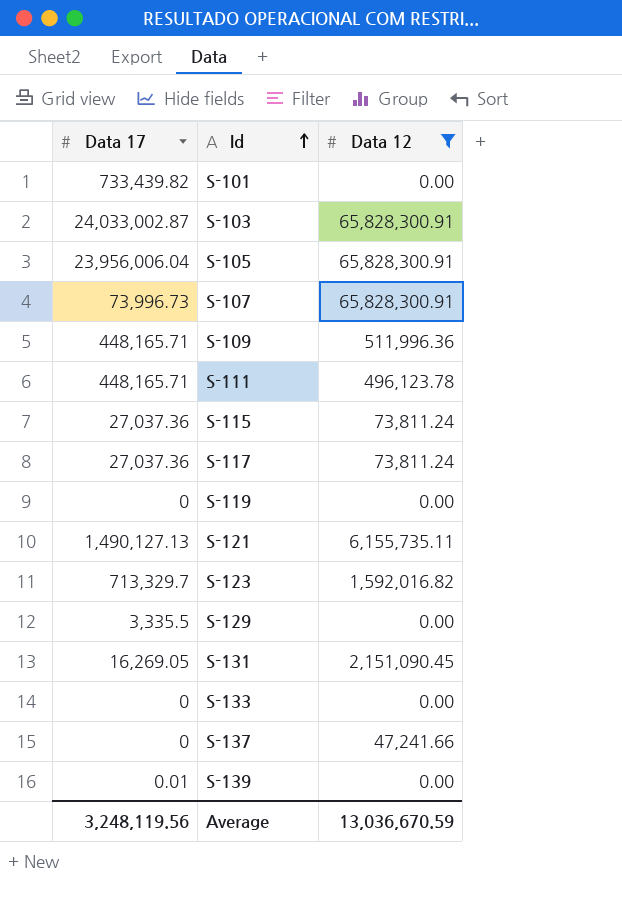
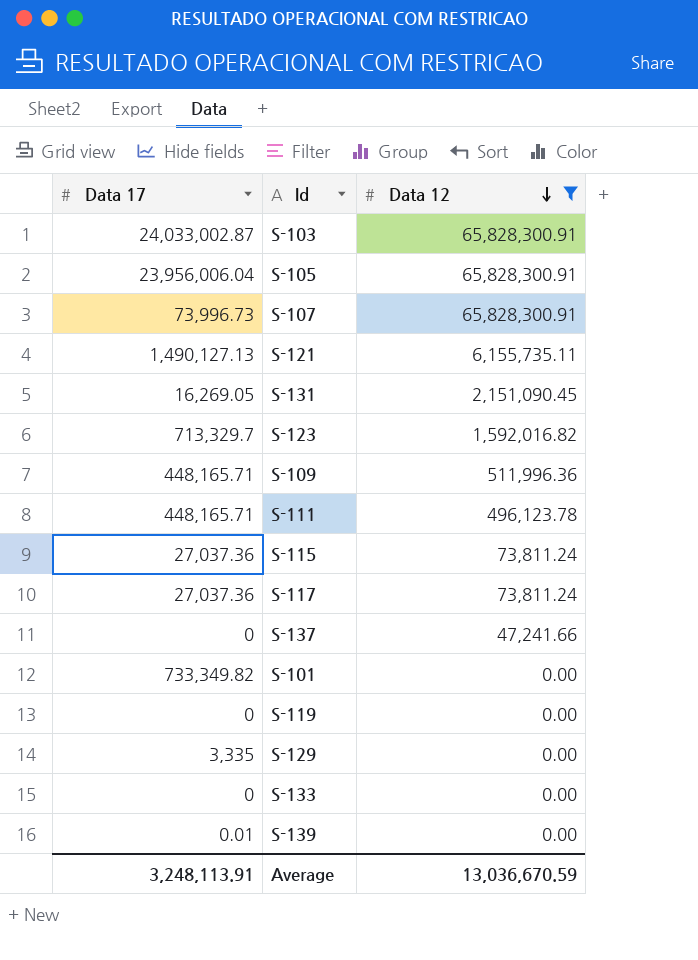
row order: Id ascending -> Data 12 descending
S-101 | Data 17: 733,439.82 -> 733,349.82
S-129 | Data 17: 3,335.5 -> 3,335
Average | Data 17: 3,248,119.56 -> 3,248,113.91

